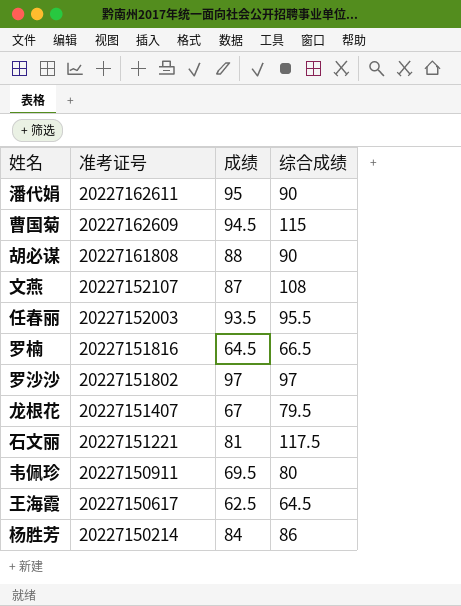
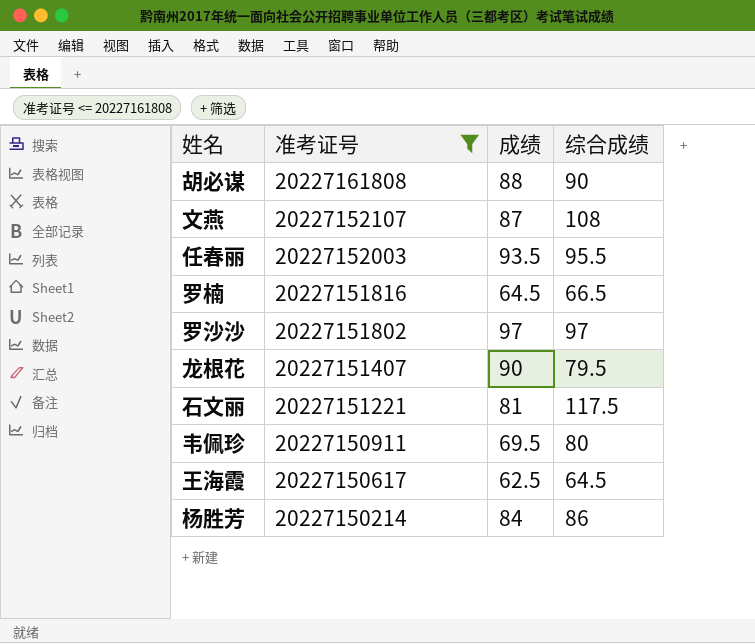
filter: none -> 准考证号 <= 20227161808
龙根花 | 成绩: 67 -> 90

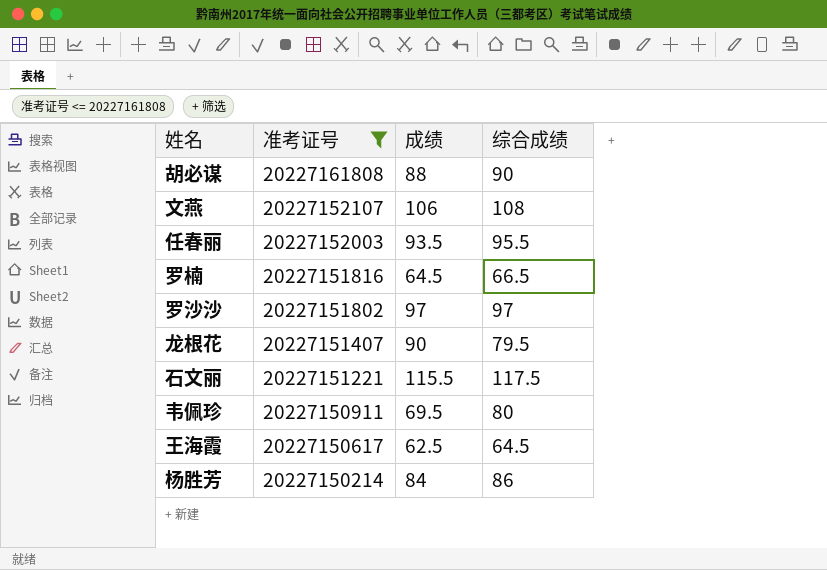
文燕 | 成绩: 87 -> 106
石文丽 | 成绩: 81 -> 115.5

